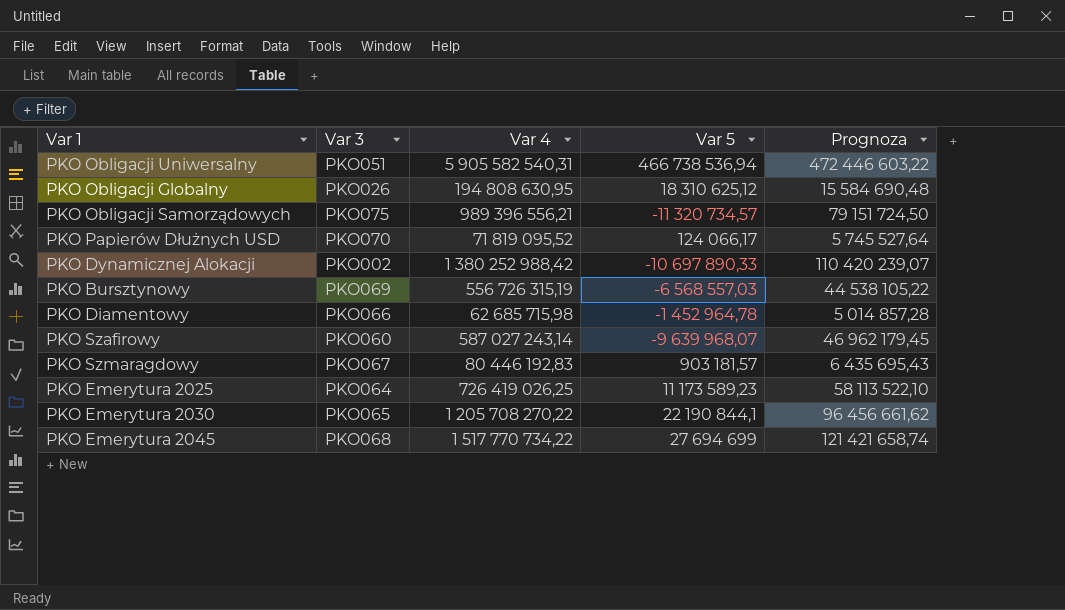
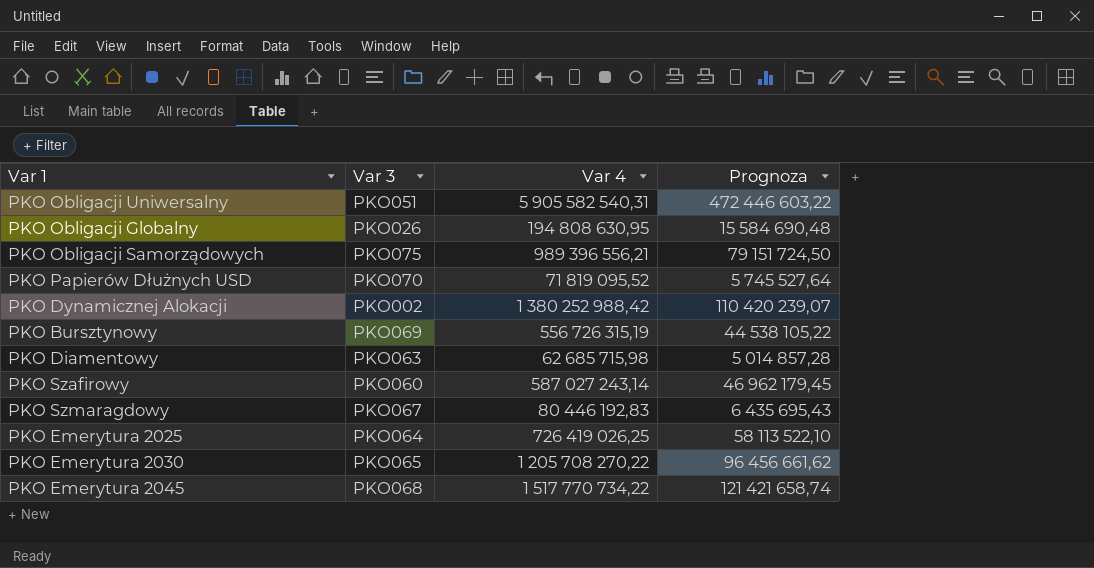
column Var 5 | position: 4 -> none
PKO Diamentowy | Var 3: PKO066 -> PKO063

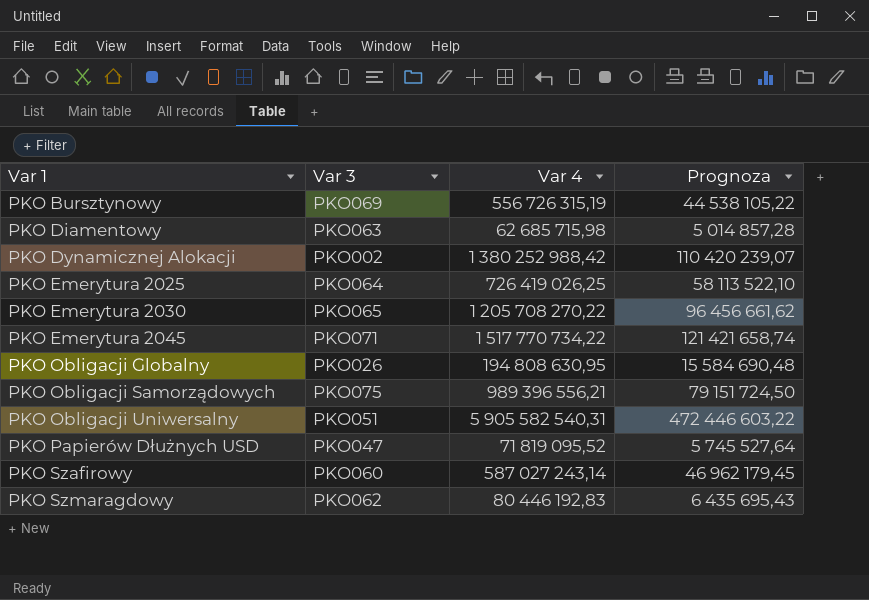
row order: none -> Var 1 ascending
PKO Emerytura 2045 | Var 3: PKO068 -> PKO071
PKO Papierów Dłużnych USD | Var 3: PKO070 -> PKO047
PKO Szmaragdowy | Var 3: PKO067 -> PKO062

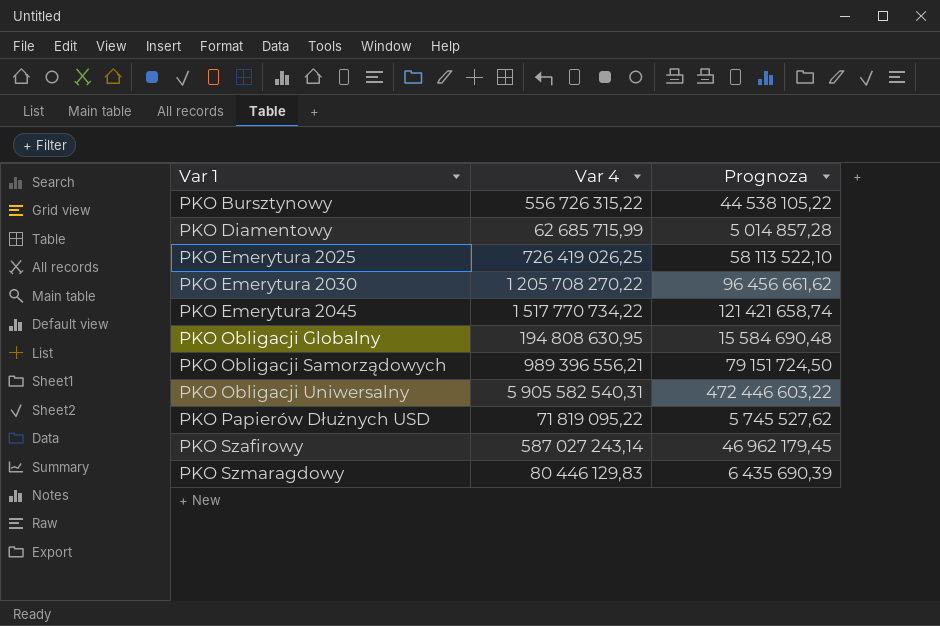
column Var 3 | position: 2 -> none
row PKO Dynamicznej Alokacji: PKO002 | 1 380 252 988,42 | 110 420 239,07 -> none
PKO Bursztynowy | Var 4: 556 726 315,19 -> 556 726 315,22
PKO Diamentowy | Var 4: 62 685 715,98 -> 62 685 715,99
PKO Papierów Dłużnych USD | Var 4: 71 819 095,52 -> 71 819 095,22
PKO Papierów Dłużnych USD | Prognoza: 5 745 527,64 -> 5 745 527,62
PKO Szmaragdowy | Var 4: 80 446 192,83 -> 80 446 129,83
PKO Szmaragdowy | Prognoza: 6 435 695,43 -> 6 435 690,39

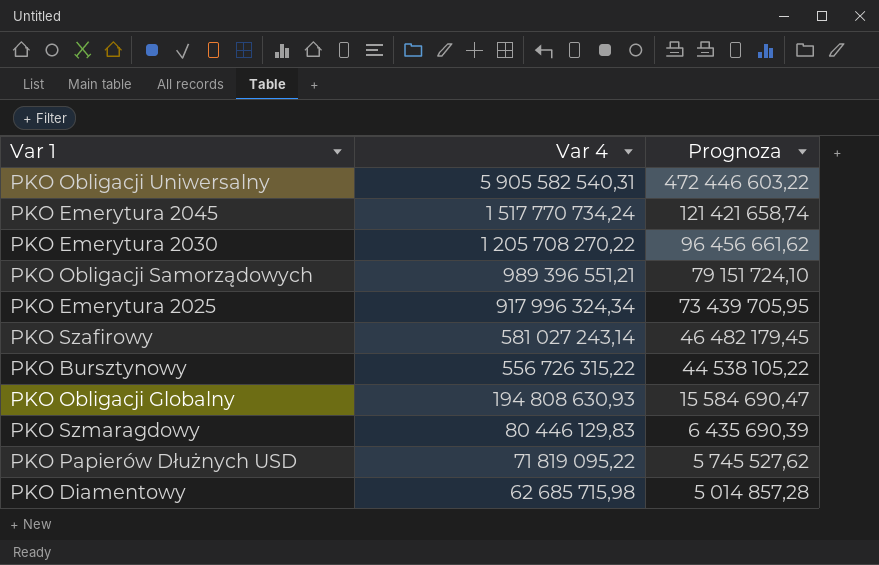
row order: Var 1 ascending -> Var 4 descending
PKO Emerytura 2045 | Var 4: 1 517 770 734,22 -> 1 517 770 734,24
PKO Obligacji Samorządowych | Var 4: 989 396 556,21 -> 989 396 551,21
PKO Obligacji Samorządowych | Prognoza: 79 151 724,50 -> 79 151 724,10
PKO Emerytura 2025 | Var 4: 726 419 026,25 -> 917 996 324,34
PKO Emerytura 2025 | Prognoza: 58 113 522,10 -> 73 439 705,95
PKO Szafirowy | Var 4: 587 027 243,14 -> 581 027 243,14
PKO Szafirowy | Prognoza: 46 962 179,45 -> 46 482 179,45
PKO Obligacji Globalny | Var 4: 194 808 630,95 -> 194 808 630,93
PKO Obligacji Globalny | Prognoza: 15 584 690,48 -> 15 584 690,47
PKO Diamentowy | Var 4: 62 685 715,99 -> 62 685 715,98

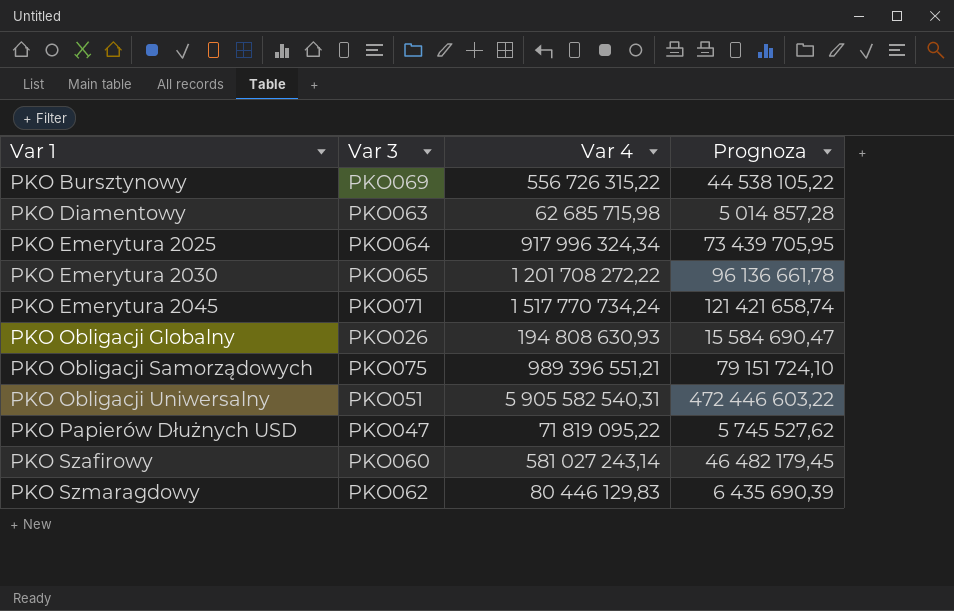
row order: Var 4 descending -> Var 1 ascending
column Var 3 | position: none -> 2
PKO Emerytura 2030 | Var 4: 1 205 708 270,22 -> 1 201 708 272,22
PKO Emerytura 2030 | Prognoza: 96 456 661,62 -> 96 136 661,78

